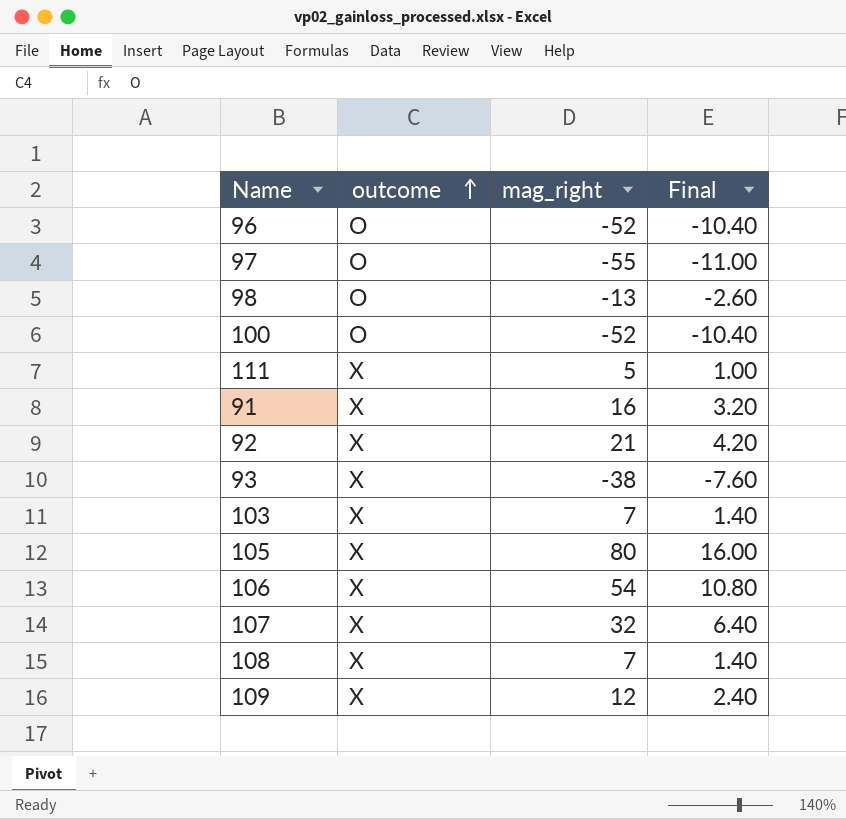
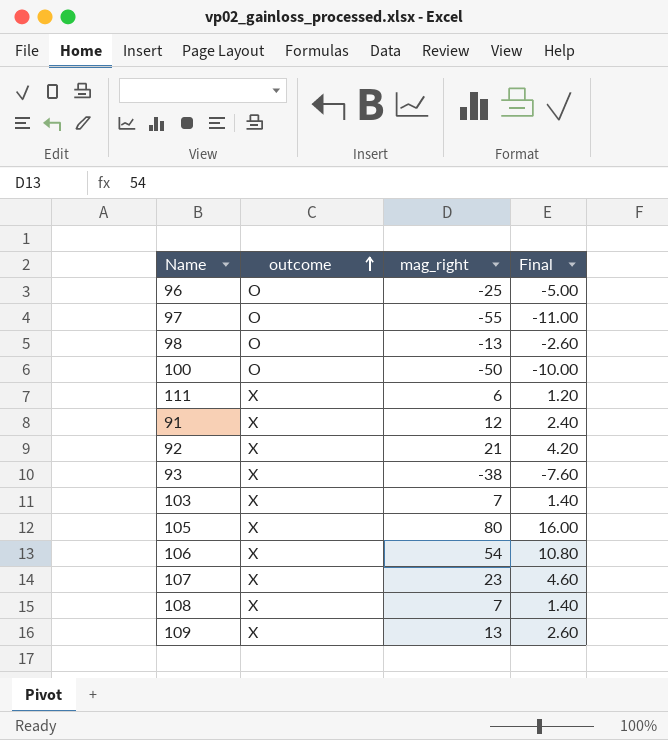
96 | mag_right: -52 -> -25
96 | Final: -10.40 -> -5.00
100 | mag_right: -52 -> -50
100 | Final: -10.40 -> -10.00
111 | mag_right: 5 -> 6
111 | Final: 1.00 -> 1.20
91 | mag_right: 16 -> 12
91 | Final: 3.20 -> 2.40
107 | mag_right: 32 -> 23
107 | Final: 6.40 -> 4.60
109 | mag_right: 12 -> 13
109 | Final: 2.40 -> 2.60

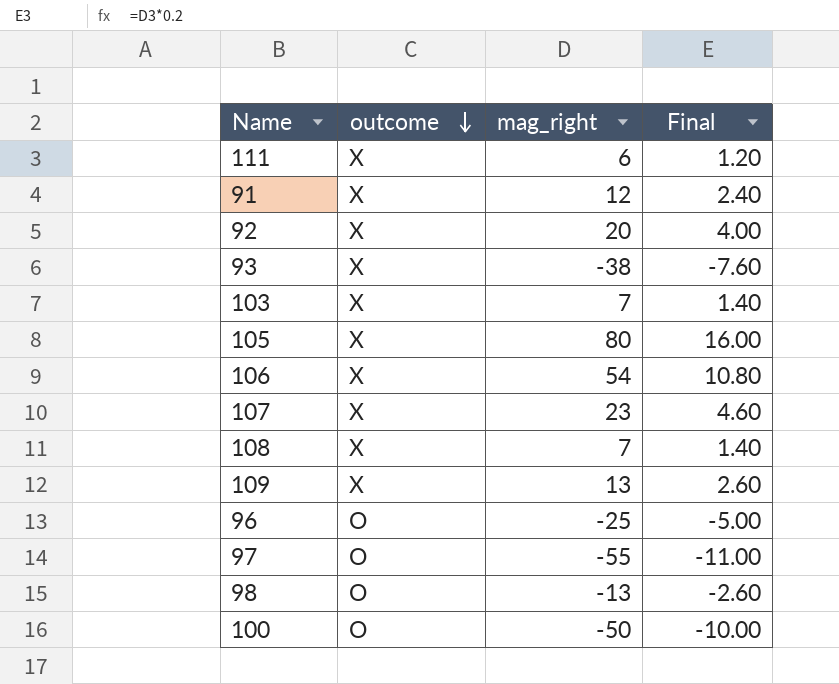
row order: outcome ascending -> outcome descending
92 | mag_right: 21 -> 20
92 | Final: 4.20 -> 4.00

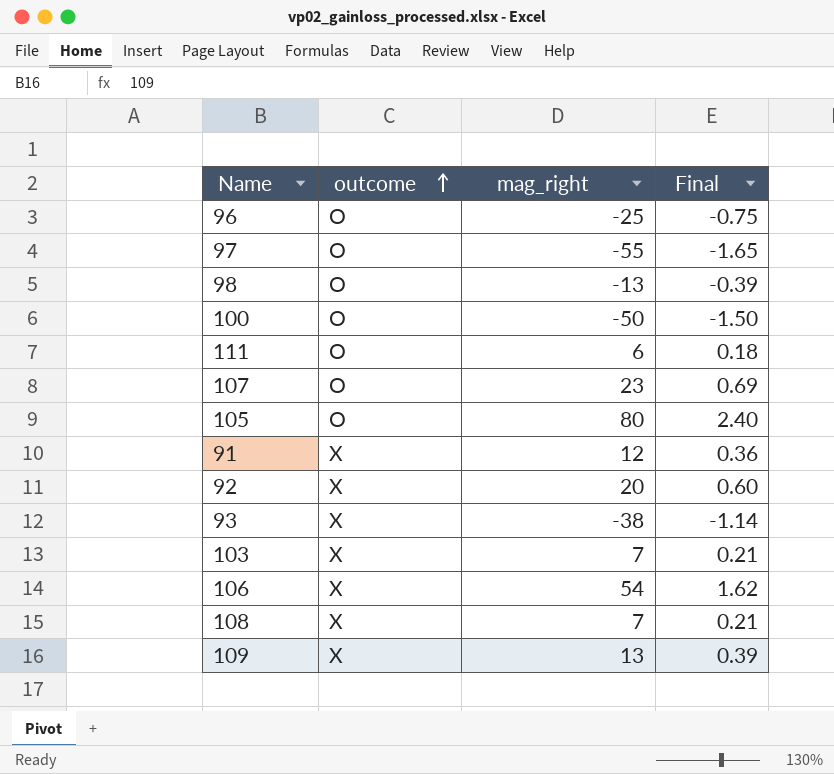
row order: outcome descending -> outcome ascending
column Final | formula: [mag_right] * 0.2 -> [mag_right] * 0.03
111 | outcome: X -> O
107 | outcome: X -> O
105 | outcome: X -> O

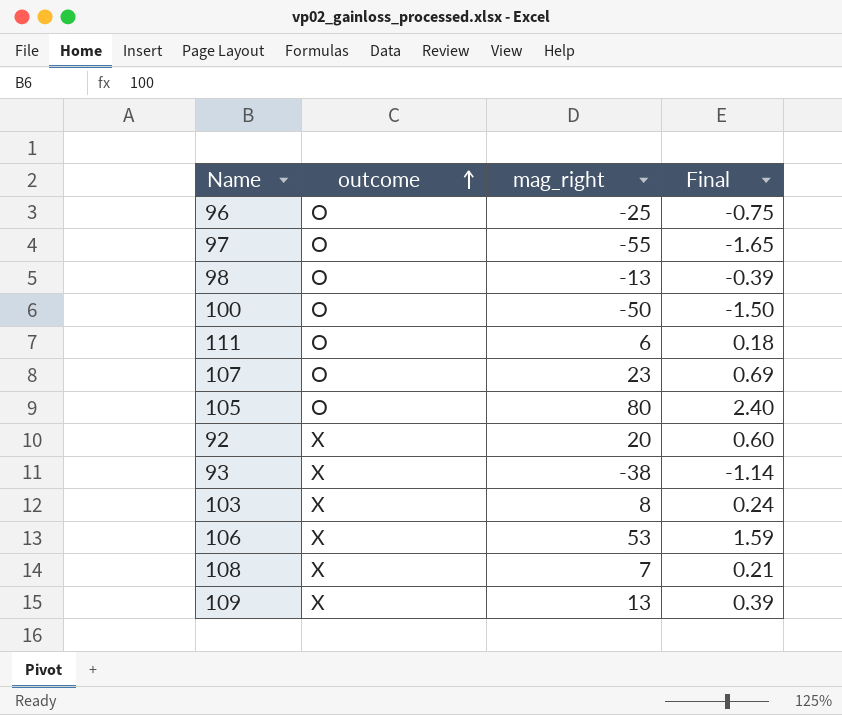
row 91: X | 12 | 0.36 -> none
103 | mag_right: 7 -> 8
103 | Final: 0.21 -> 0.24
106 | mag_right: 54 -> 53
106 | Final: 1.62 -> 1.59

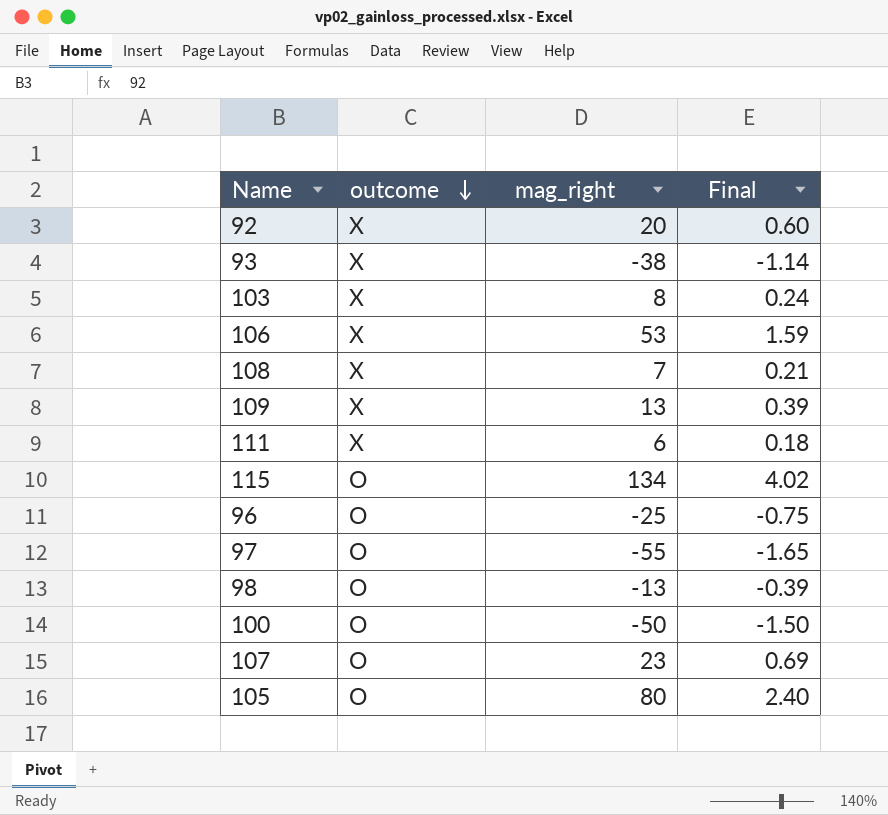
row order: outcome ascending -> outcome descending
111 | outcome: O -> X
row 115: none -> O | 134 | 4.02

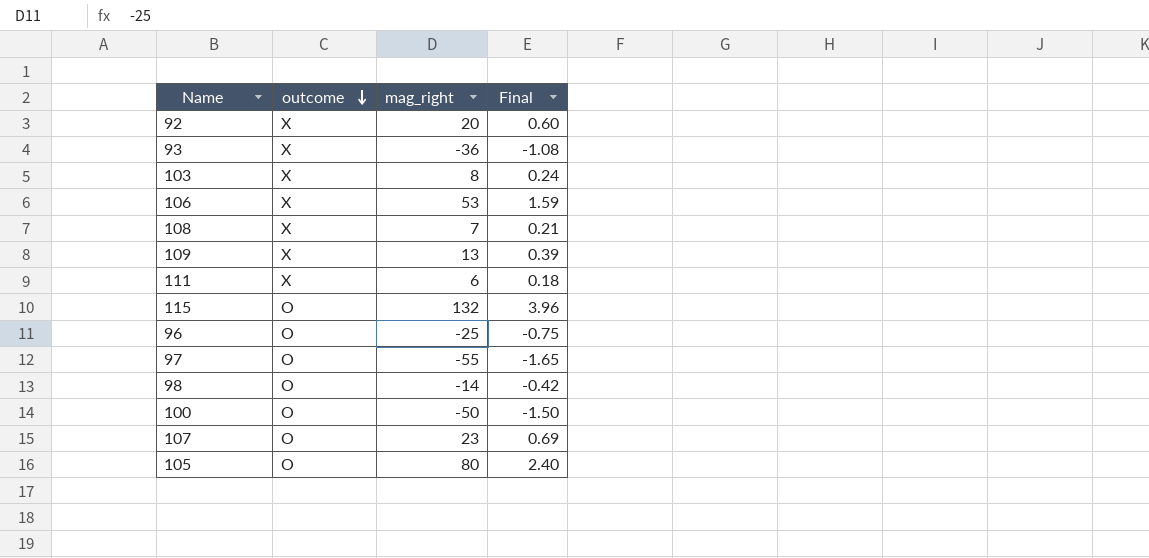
93 | mag_right: -38 -> -36
93 | Final: -1.14 -> -1.08
115 | mag_right: 134 -> 132
115 | Final: 4.02 -> 3.96
98 | mag_right: -13 -> -14
98 | Final: -0.39 -> -0.42

